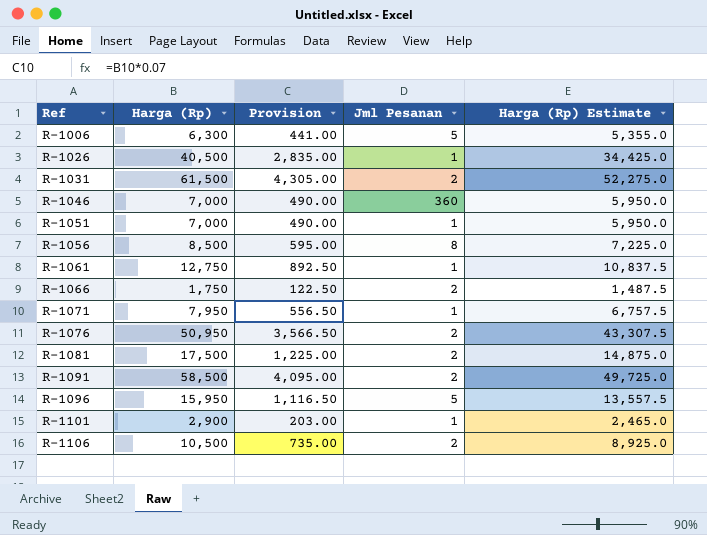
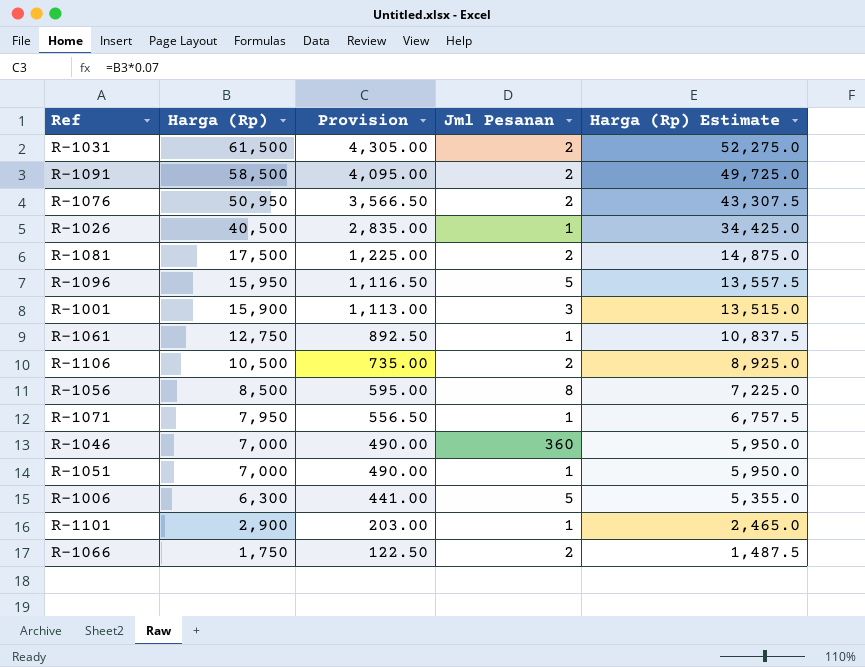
row order: Ref ascending -> Harga (Rp) descending
row R-1001: none -> 15,900 | 1,113.00 | 3 | 13,515.0

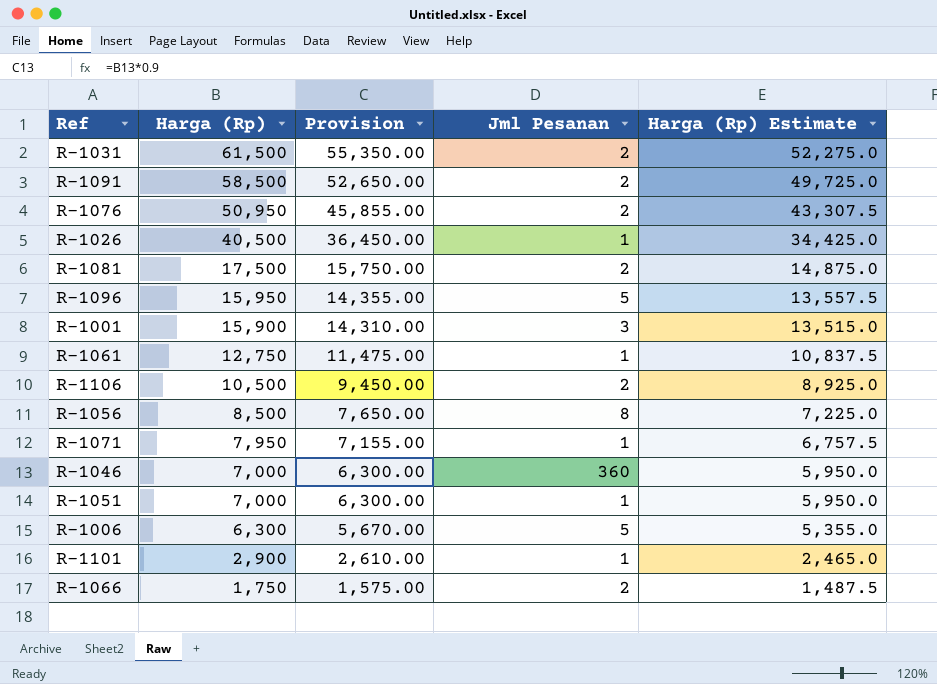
column Provision | formula: [Harga (Rp)] * 0.07 -> [Harga (Rp)] * 0.9

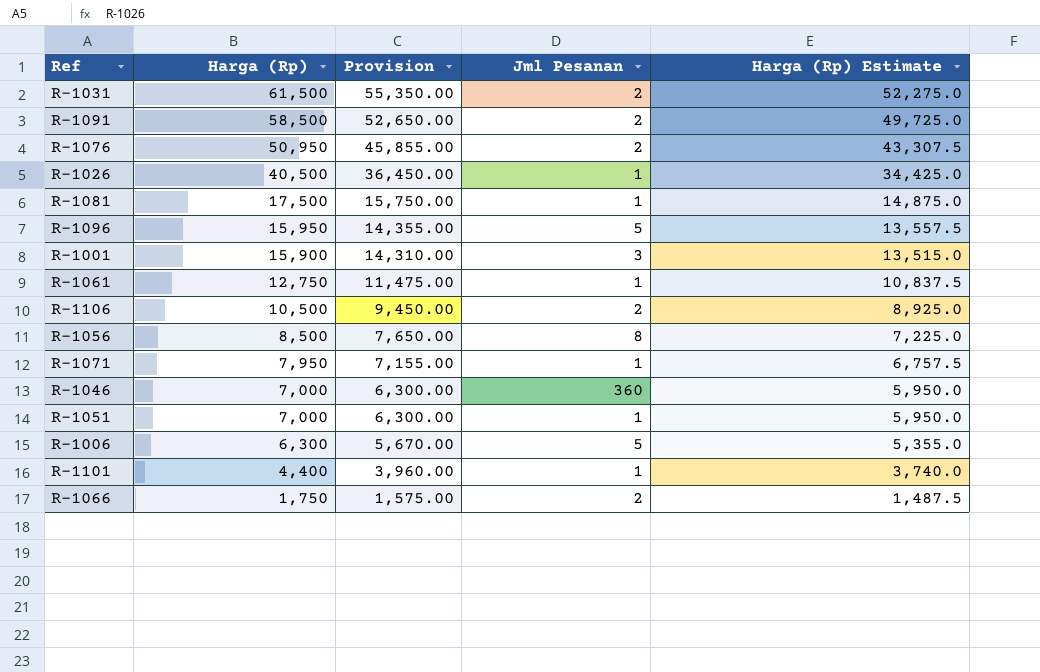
R-1081 | Jml Pesanan: 2 -> 1
R-1101 | Harga (Rp): 2,900 -> 4,400
R-1101 | Provision: 2,610.00 -> 3,960.00
R-1101 | Harga (Rp) Estimate: 2,465.0 -> 3,740.0

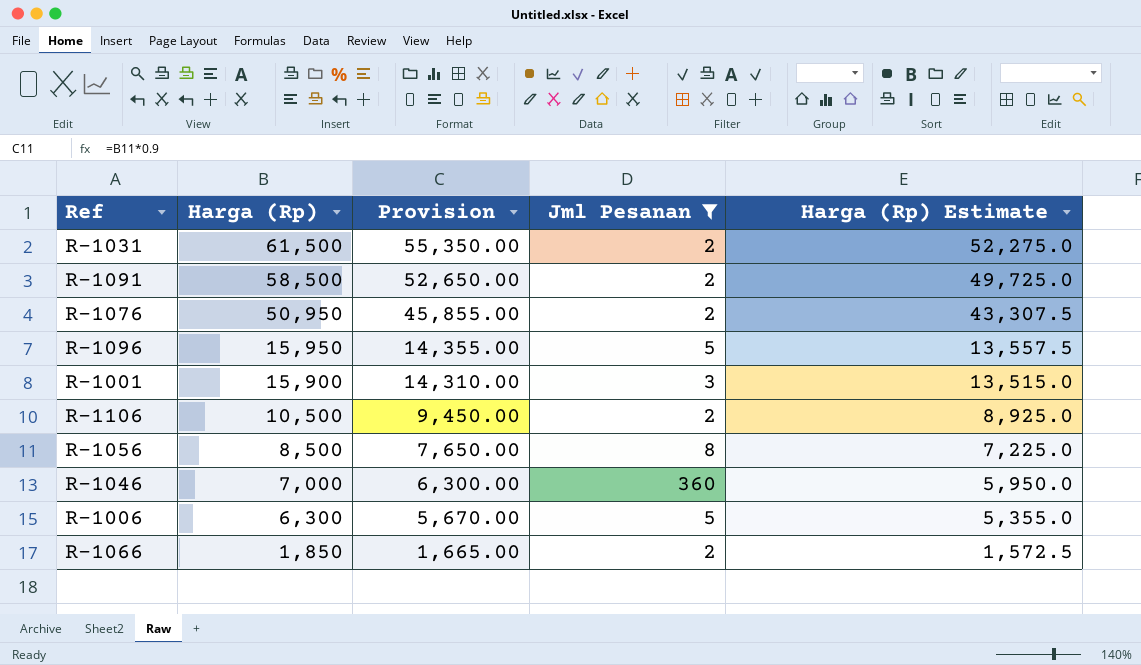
filter: none -> Jml Pesanan != 1
R-1066 | Harga (Rp): 1,750 -> 1,850
R-1066 | Provision: 1,575.00 -> 1,665.00
R-1066 | Harga (Rp) Estimate: 1,487.5 -> 1,572.5

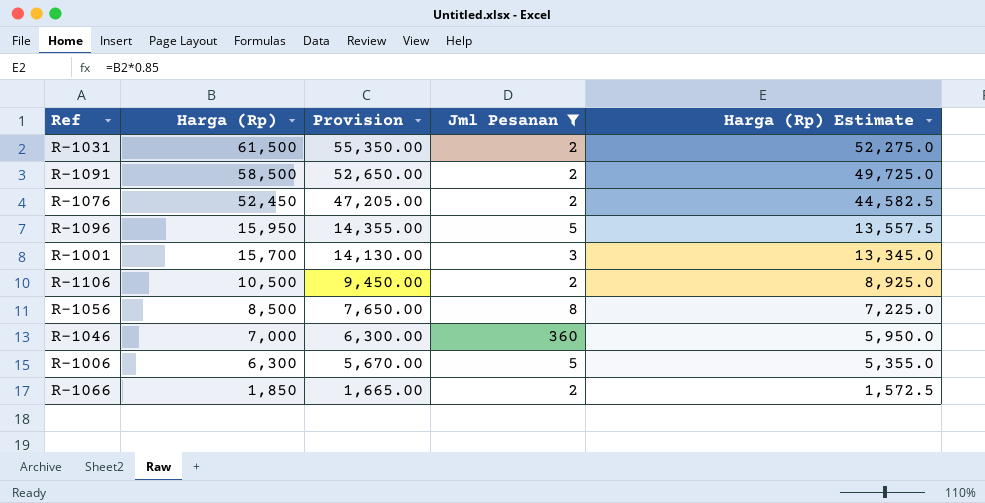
R-1076 | Harga (Rp): 50,950 -> 52,450
R-1076 | Provision: 45,855.00 -> 47,205.00
R-1076 | Harga (Rp) Estimate: 43,307.5 -> 44,582.5
R-1001 | Harga (Rp): 15,900 -> 15,700
R-1001 | Provision: 14,310.00 -> 14,130.00
R-1001 | Harga (Rp) Estimate: 13,515.0 -> 13,345.0

